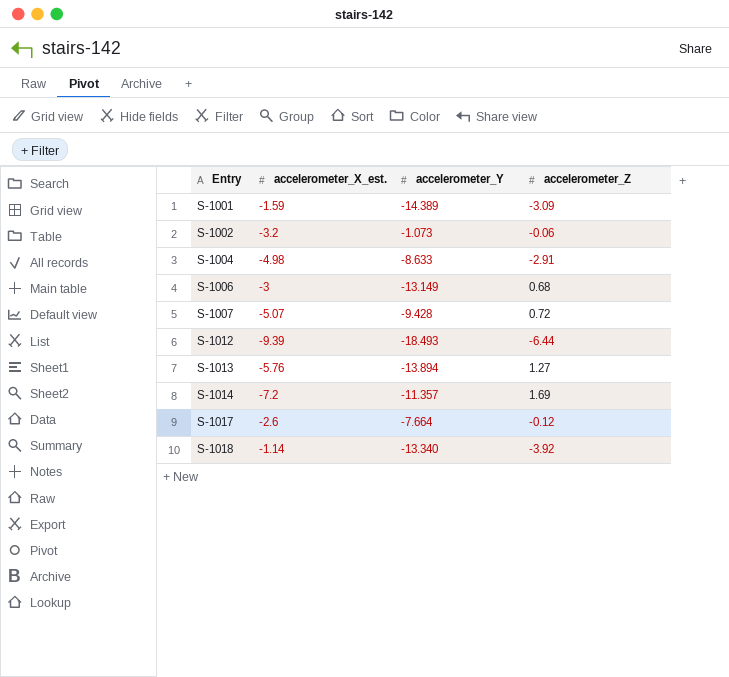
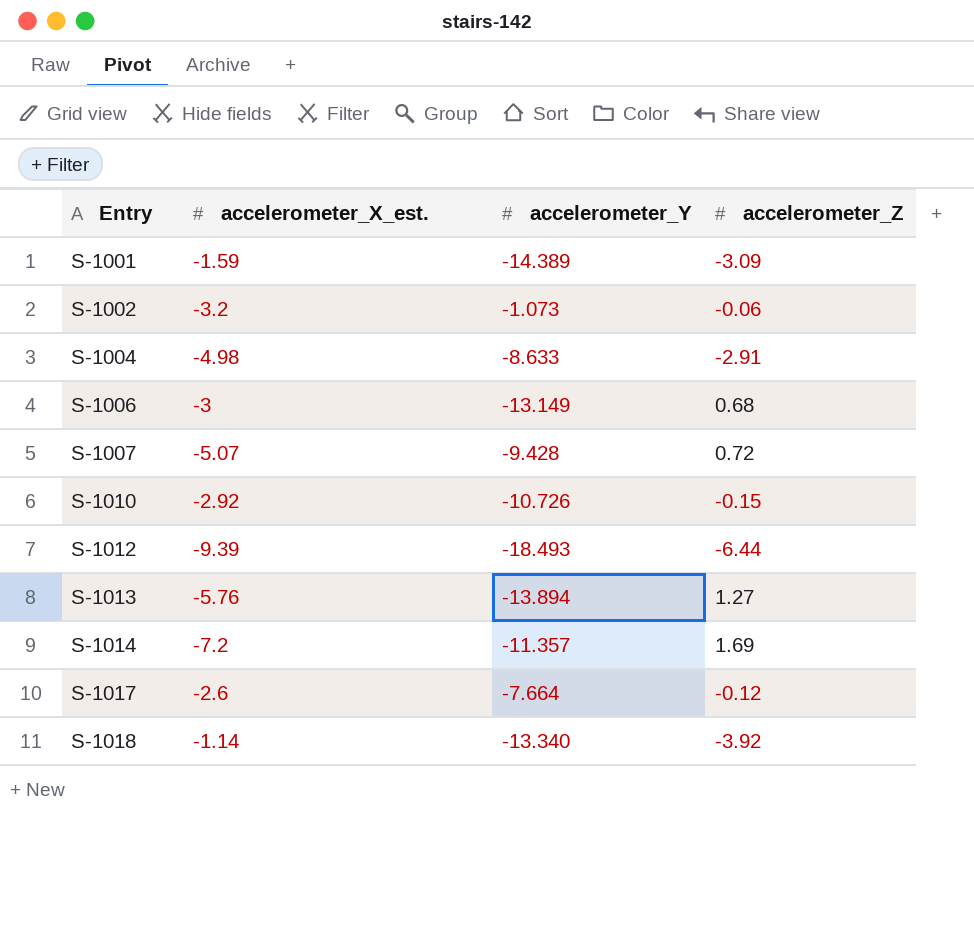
row S-1010: none -> -2.92 | -10.726 | -0.15

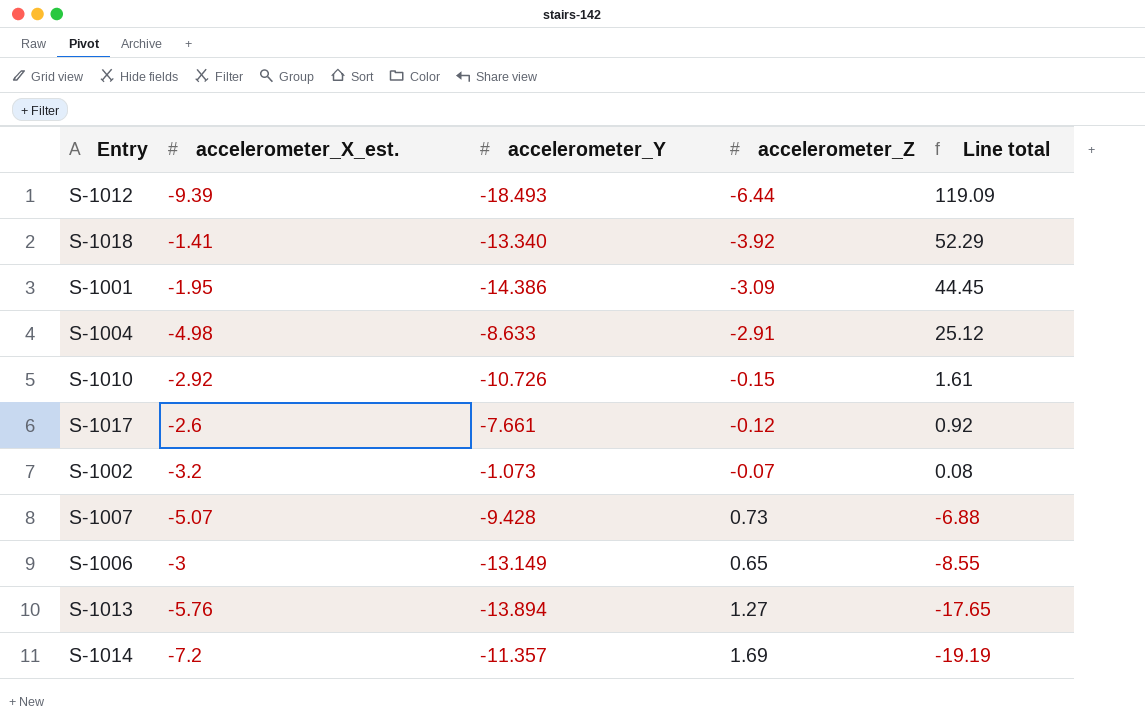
row order: Entry ascending -> Line total descending
column Line total | formula: none -> [accelerometer_Y] * [accelerometer_Z]
S-1018 | accelerometer_X_est.: -1.14 -> -1.41
S-1001 | accelerometer_X_est.: -1.59 -> -1.95
S-1001 | accelerometer_Y: -14.389 -> -14.386
S-1017 | accelerometer_Y: -7.664 -> -7.661
S-1002 | accelerometer_Z: -0.06 -> -0.07
S-1007 | accelerometer_Z: 0.72 -> 0.73
S-1006 | accelerometer_Z: 0.68 -> 0.65

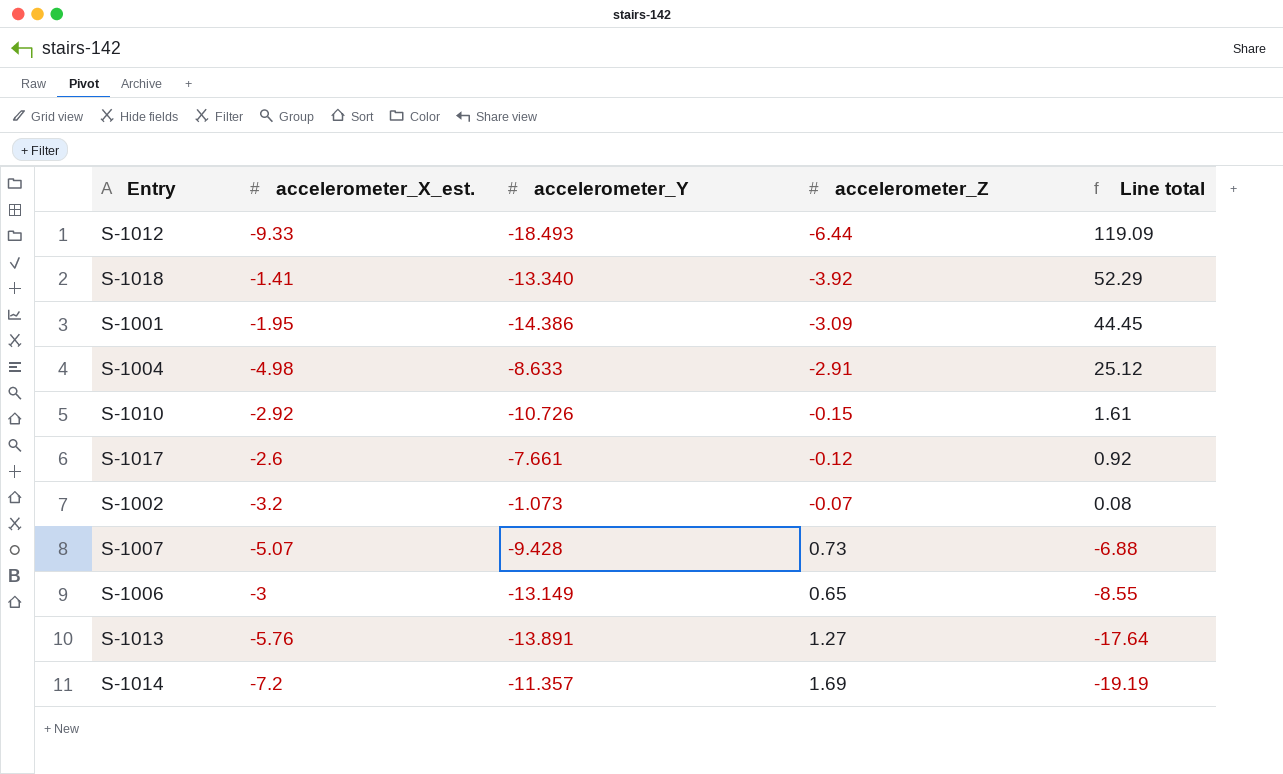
S-1012 | accelerometer_X_est.: -9.39 -> -9.33
S-1013 | accelerometer_Y: -13.894 -> -13.891
S-1013 | Line total: -17.65 -> -17.64

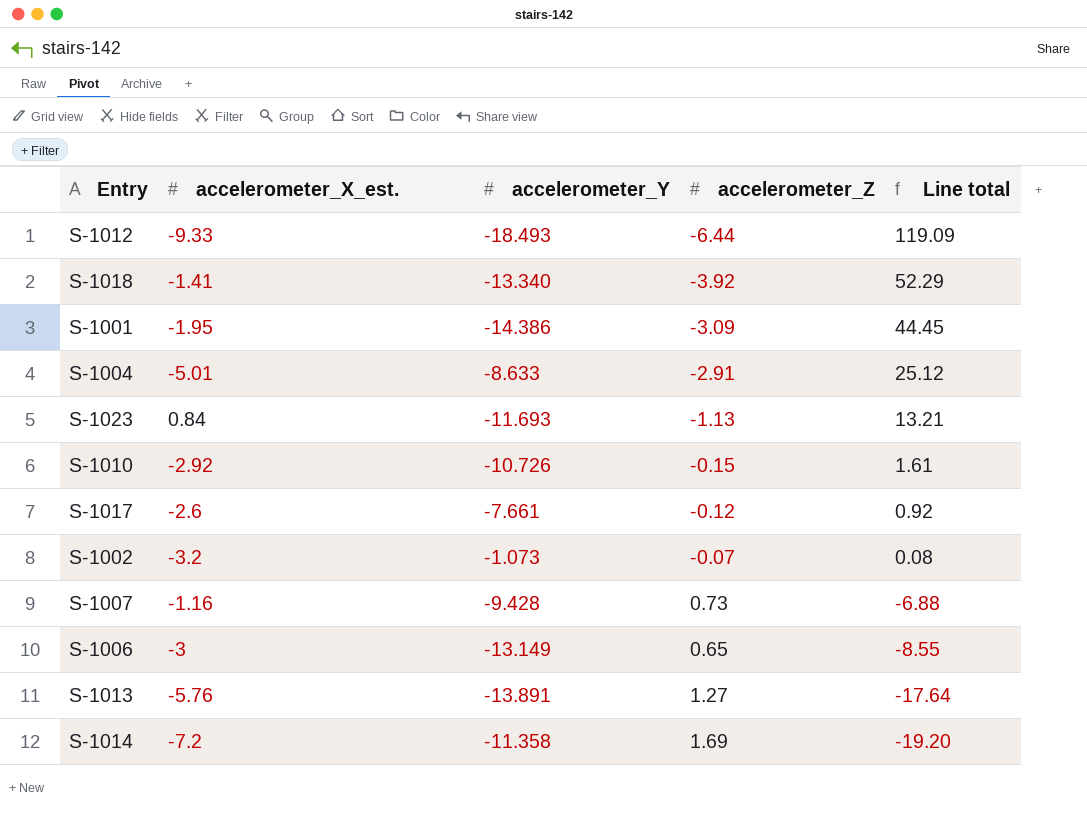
S-1004 | accelerometer_X_est.: -4.98 -> -5.01
row S-1023: none -> 0.84 | -11.693 | -1.13 | 13.21
S-1007 | accelerometer_X_est.: -5.07 -> -1.16
S-1014 | accelerometer_Y: -11.357 -> -11.358
S-1014 | Line total: -19.19 -> -19.20

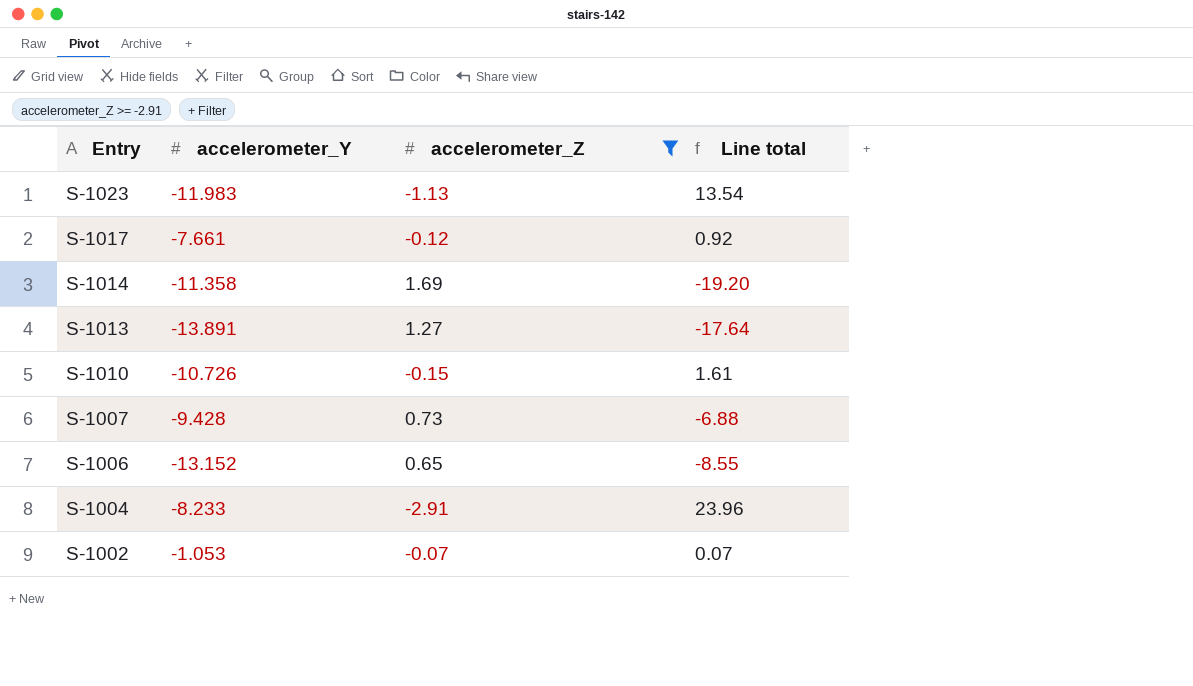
filter: none -> accelerometer_Z >= -2.91
row order: Line total descending -> Entry descending
column accelerometer_X_est. | position: 2 -> none
S-1023 | accelerometer_Y: -11.693 -> -11.983
S-1023 | Line total: 13.21 -> 13.54
S-1006 | accelerometer_Y: -13.149 -> -13.152
S-1004 | accelerometer_Y: -8.633 -> -8.233
S-1004 | Line total: 25.12 -> 23.96
S-1002 | accelerometer_Y: -1.073 -> -1.053
S-1002 | Line total: 0.08 -> 0.07

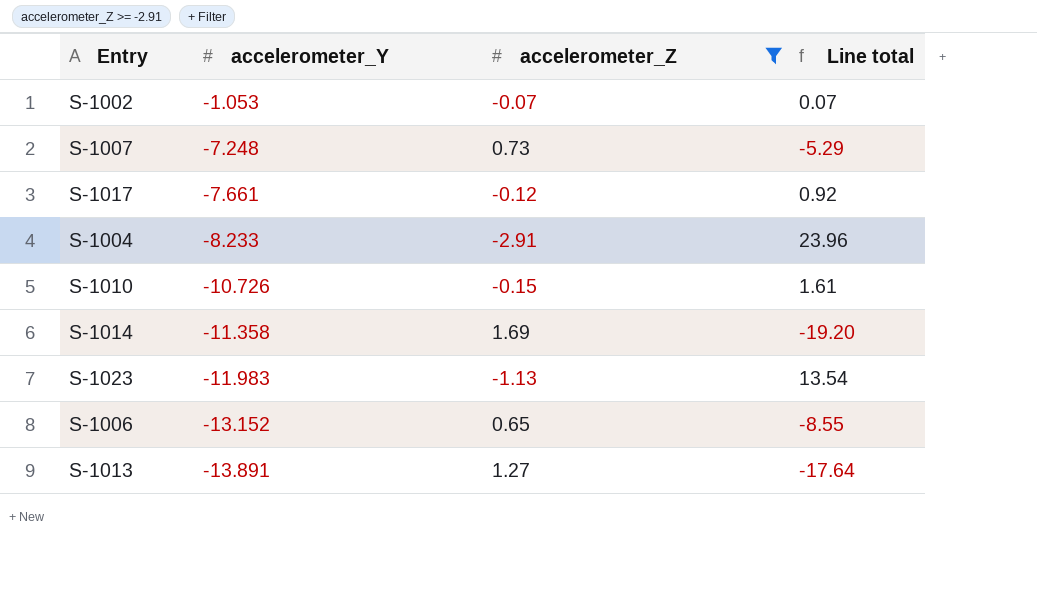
row order: Entry descending -> accelerometer_Y descending
S-1007 | accelerometer_Y: -9.428 -> -7.248
S-1007 | Line total: -6.88 -> -5.29

